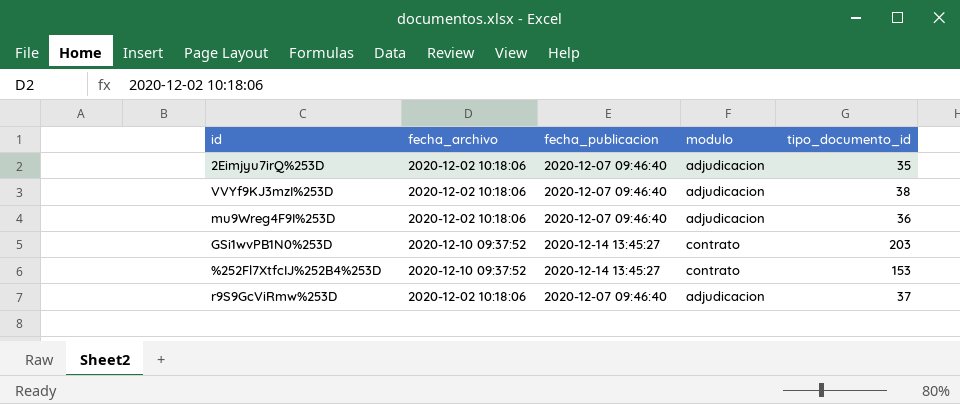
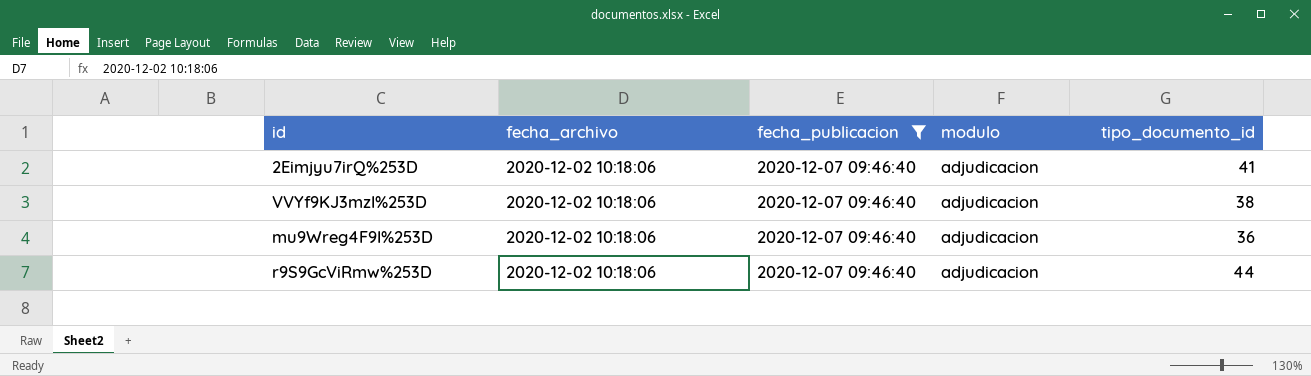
filter: none -> fecha_publicacion = 2020-12-07 09:46:40
2Eimjyu7irQ%253D | tipo_documento_id: 35 -> 41
r9S9GcViRmw%253D | tipo_documento_id: 37 -> 44

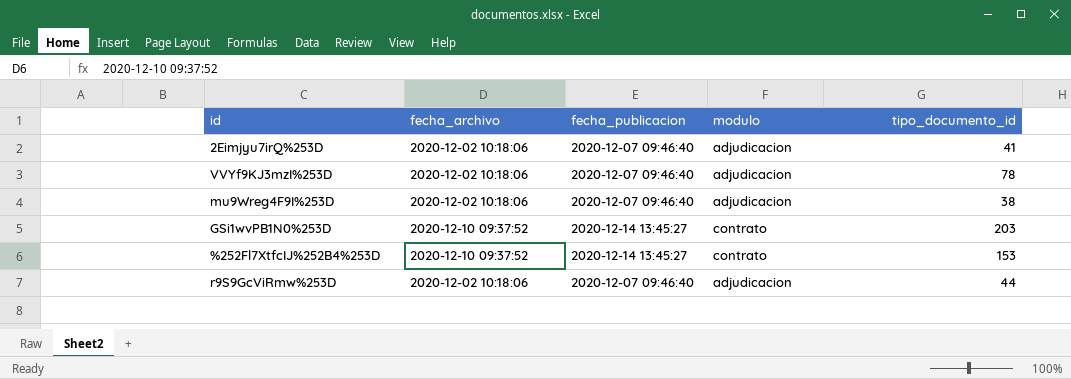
filter: fecha_publicacion = 2020-12-07 09:46:40 -> none
VVYf9KJ3mzI%253D | tipo_documento_id: 38 -> 78
mu9Wreg4F9I%253D | tipo_documento_id: 36 -> 38

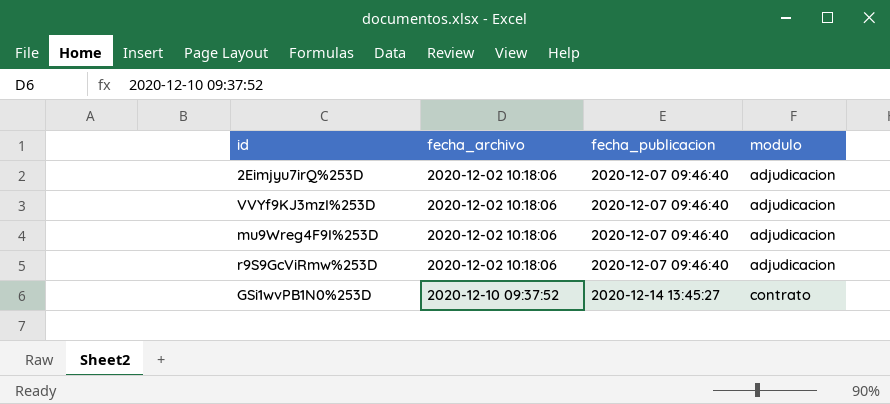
row order: none -> fecha_archivo ascending
column tipo_documento_id | position: 5 -> none
row %252Fl7XtfcIJ%252B4%253D: 2020-12-10 09:37:52 | 2020-12-14 13:45:27 | contrato | 153 -> none

